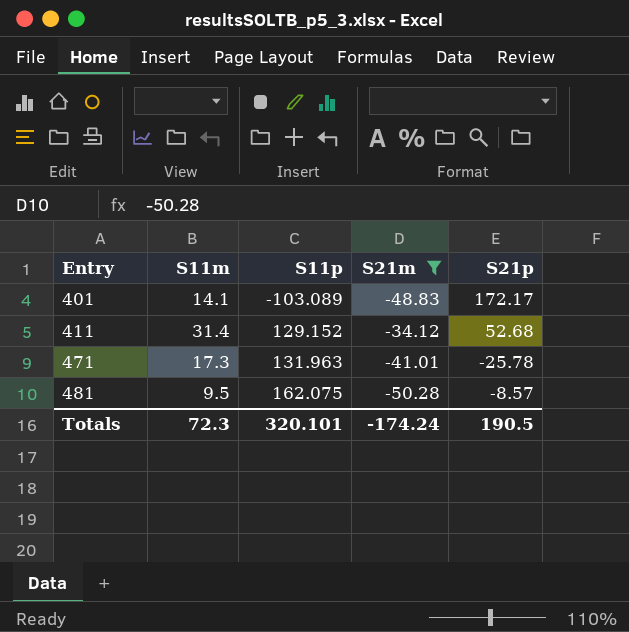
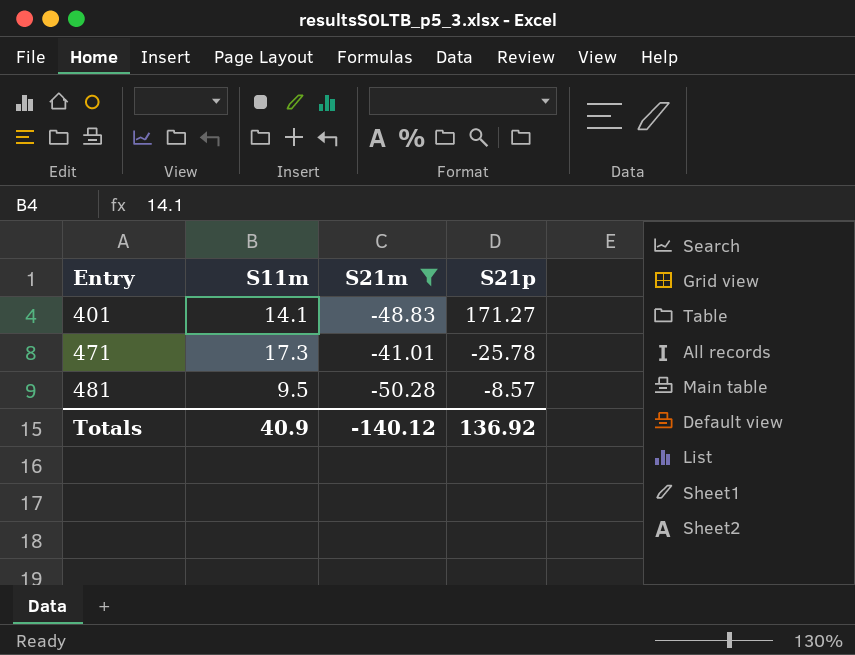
column S11p | position: 3 -> none
row 411: 31.4 | 129.152 | -34.12 | 52.68 -> none
401 | S21p: 172.17 -> 171.27
Totals | S11m: 72.3 -> 40.9
Totals | S21m: -174.24 -> -140.12
Totals | S21p: 190.5 -> 136.92

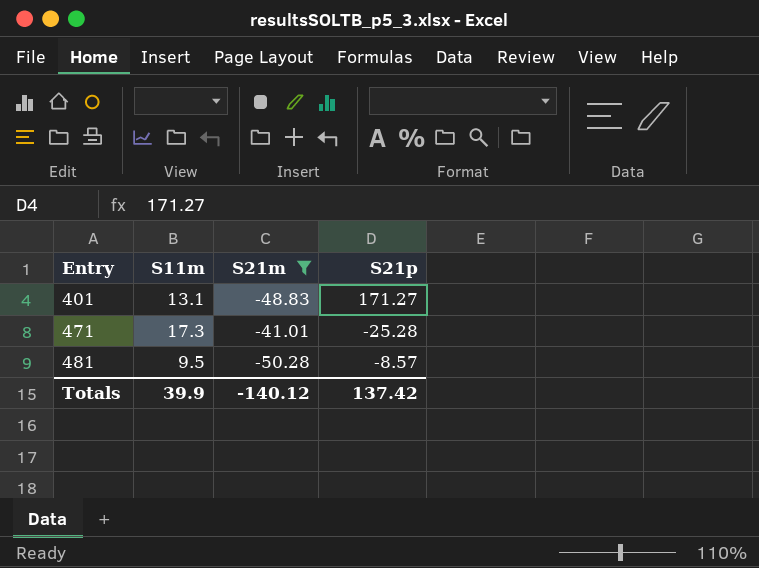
401 | S11m: 14.1 -> 13.1
471 | S21p: -25.78 -> -25.28
Totals | S11m: 40.9 -> 39.9
Totals | S21p: 136.92 -> 137.42

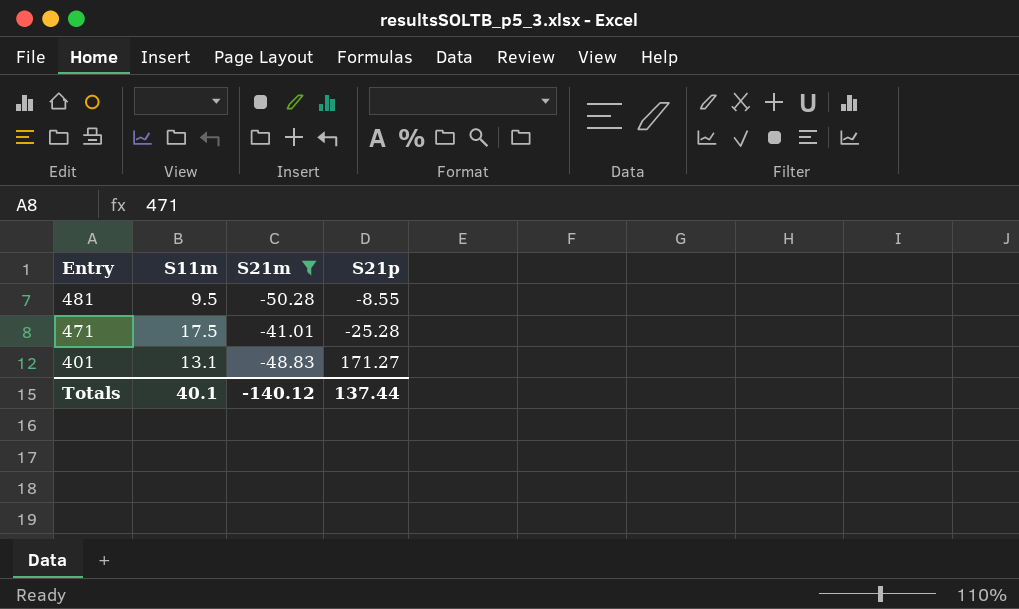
row order: Entry ascending -> Entry descending
481 | S21p: -8.57 -> -8.55
471 | S11m: 17.3 -> 17.5
Totals | S11m: 39.9 -> 40.1
Totals | S21p: 137.42 -> 137.44

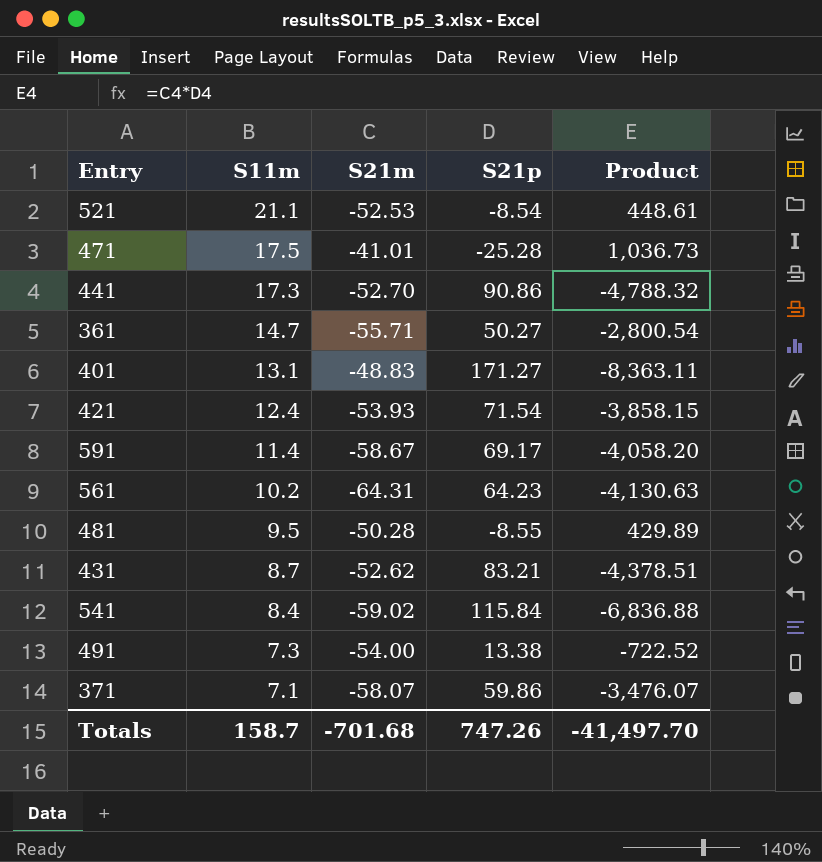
filter: S21m >= -50.28 -> none
row order: Entry descending -> S11m descending
column Product | formula: none -> [S21m] * [S21p]
Totals | S11m: 40.1 -> 158.7
Totals | S21m: -140.12 -> -701.68
Totals | S21p: 137.44 -> 747.26

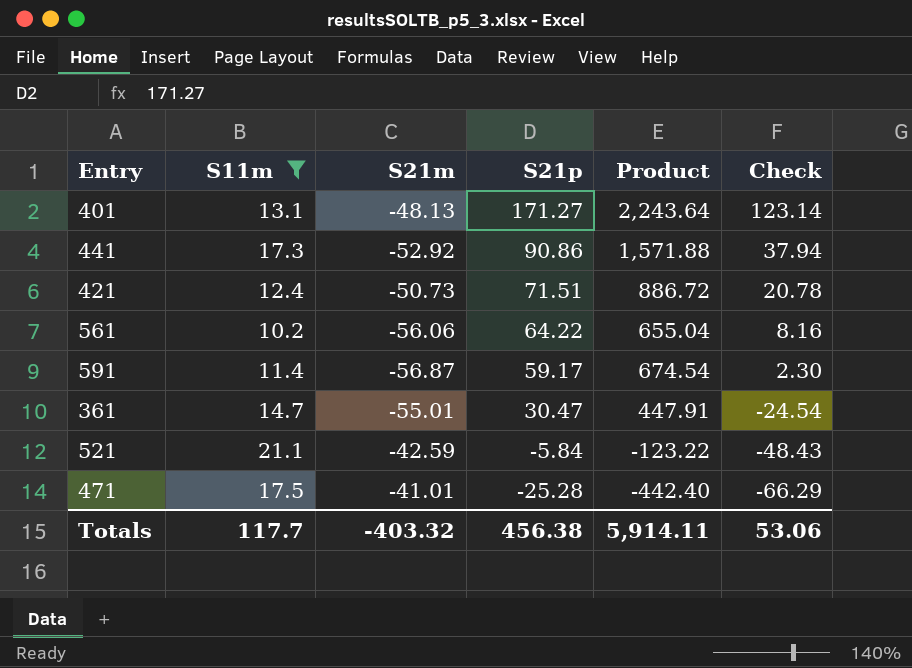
filter: none -> S11m >= 10.2
row order: S11m descending -> S21p descending
column Product | formula: [S21m] * [S21p] -> [S11m] * [S21p]
column Check | formula: none -> [S21m] + [S21p]
401 | S21m: -48.83 -> -48.13
441 | S21m: -52.70 -> -52.92
421 | S21m: -53.93 -> -50.73
421 | S21p: 71.54 -> 71.51
561 | S21m: -64.31 -> -56.06
561 | S21p: 64.23 -> 64.22
591 | S21m: -58.67 -> -56.87
591 | S21p: 69.17 -> 59.17
361 | S21m: -55.71 -> -55.01
361 | S21p: 50.27 -> 30.47
521 | S21m: -52.53 -> -42.59
521 | S21p: -8.54 -> -5.84
Totals | S11m: 158.7 -> 117.7
Totals | S21m: -701.68 -> -403.32
Totals | S21p: 747.26 -> 456.38
Totals | Product: -41,497.70 -> 5,914.11

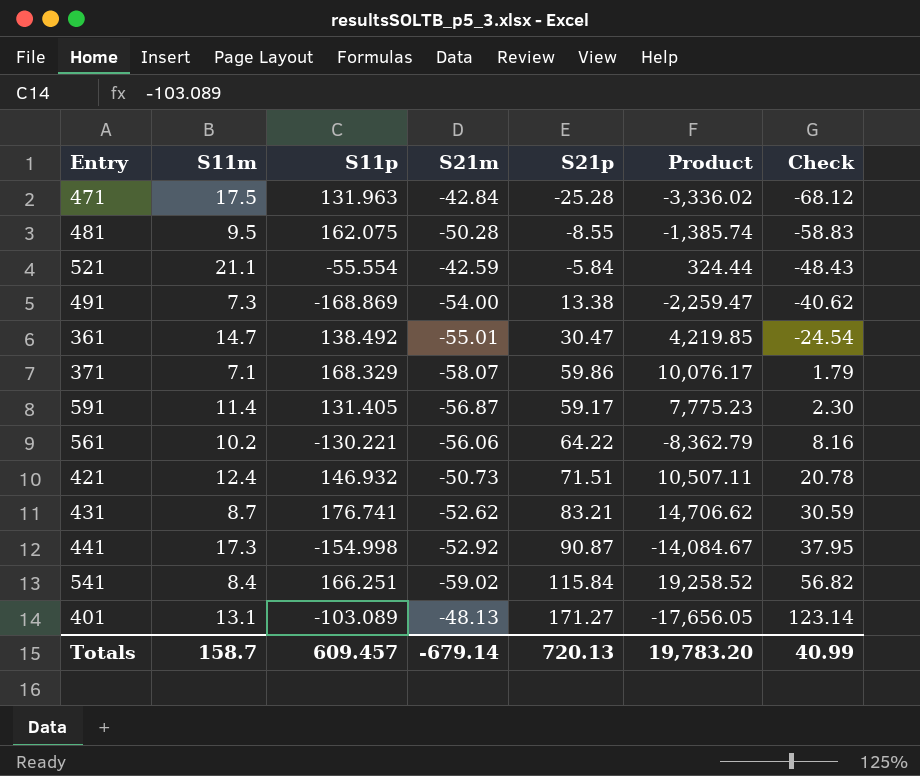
filter: S11m >= 10.2 -> none
row order: S21p descending -> Check ascending
column S11p | position: none -> 3
column Product | formula: [S11m] * [S21p] -> [S11p] * [S21p]
471 | S21m: -41.01 -> -42.84
471 | Check: -66.29 -> -68.12
441 | S21p: 90.86 -> 90.87
441 | Check: 37.94 -> 37.95
Totals | S11m: 117.7 -> 158.7
Totals | S21m: -403.32 -> -679.14
Totals | S21p: 456.38 -> 720.13
Totals | Product: 5,914.11 -> 19,783.20
Totals | Check: 53.06 -> 40.99

